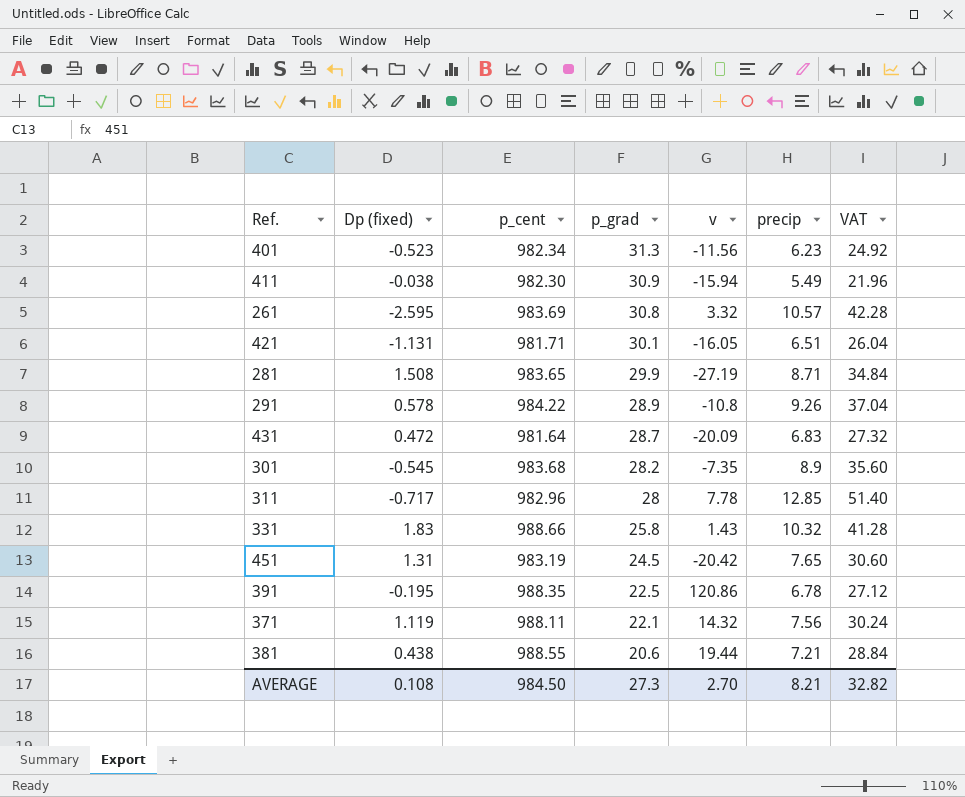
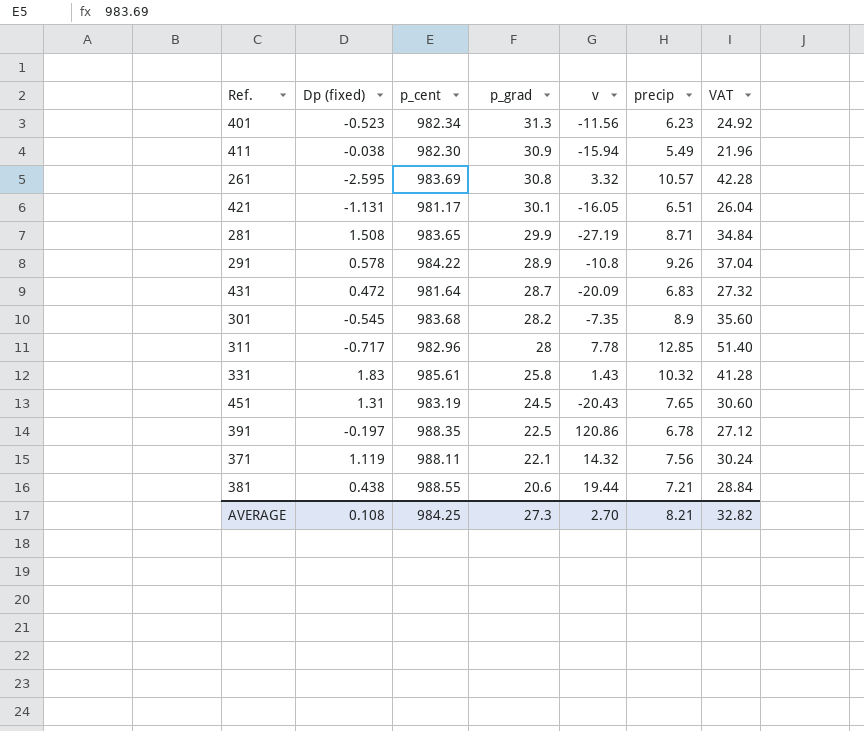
421 | p_cent: 981.71 -> 981.17
331 | p_cent: 988.66 -> 985.61
451 | v: -20.42 -> -20.43
391 | Dp (fixed): -0.195 -> -0.197
AVERAGE | p_cent: 984.50 -> 984.25

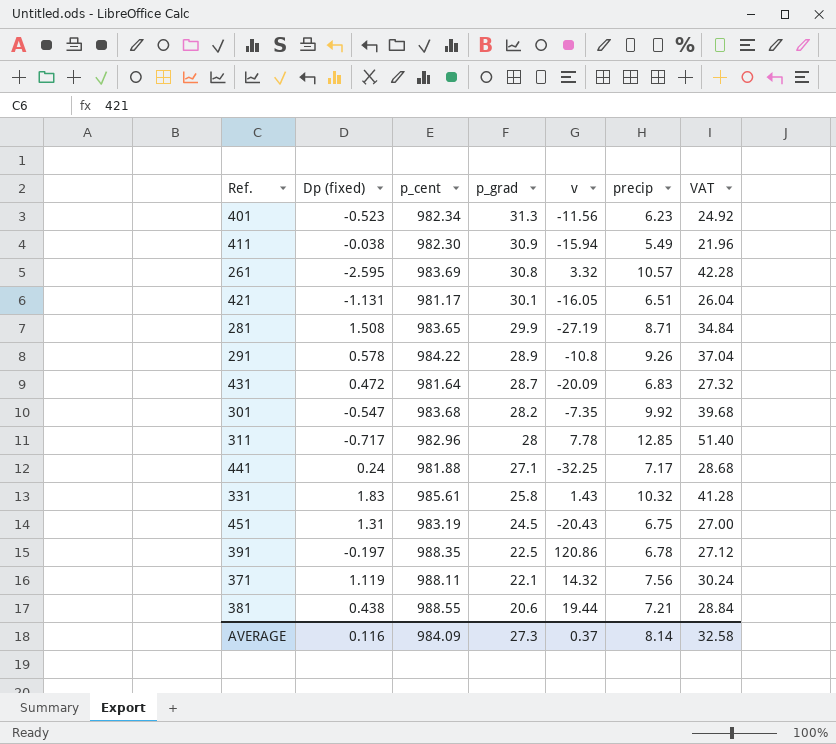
301 | Dp (fixed): -0.545 -> -0.547
301 | precip: 8.9 -> 9.92
301 | VAT: 35.60 -> 39.68
row 441: none -> 0.24 | 981.88 | 27.1 | -32.25 | 7.17 | 28.68
451 | precip: 7.65 -> 6.75
451 | VAT: 30.60 -> 27.00
AVERAGE | Dp (fixed): 0.108 -> 0.116
AVERAGE | p_cent: 984.25 -> 984.09
AVERAGE | v: 2.70 -> 0.37
AVERAGE | precip: 8.21 -> 8.14
AVERAGE | VAT: 32.82 -> 32.58

